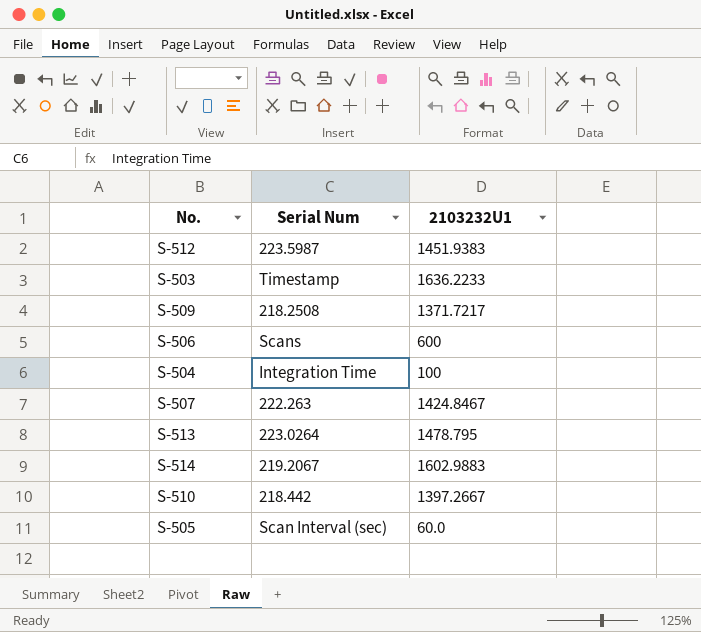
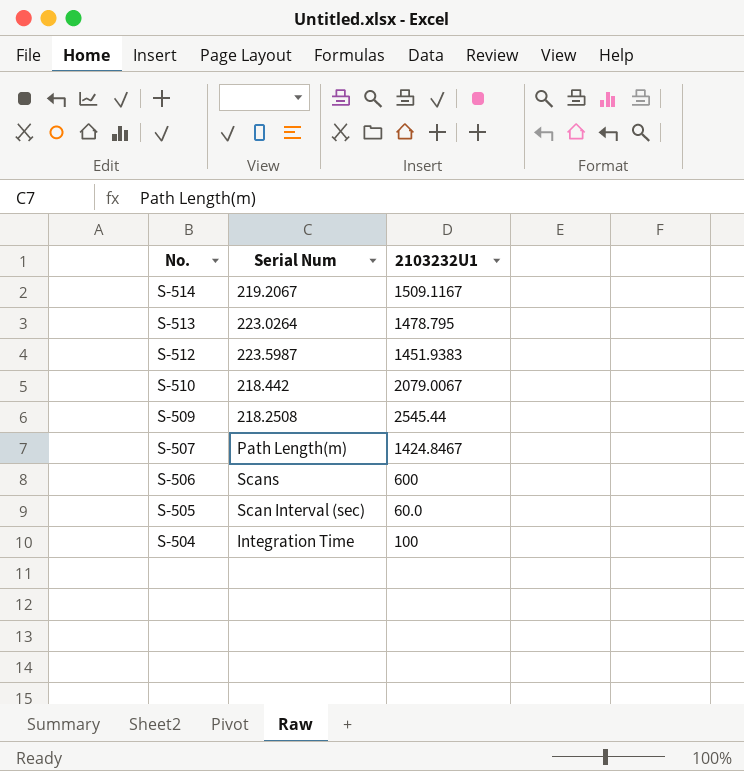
row order: none -> No. descending
row S-503: Timestamp | 1636.2233 -> none
S-514 | 2103232U1: 1602.9883 -> 1509.1167
S-510 | 2103232U1: 1397.2667 -> 2079.0067
S-509 | 2103232U1: 1371.7217 -> 2545.44
S-507 | Serial Num: 222.263 -> Path Length(m)

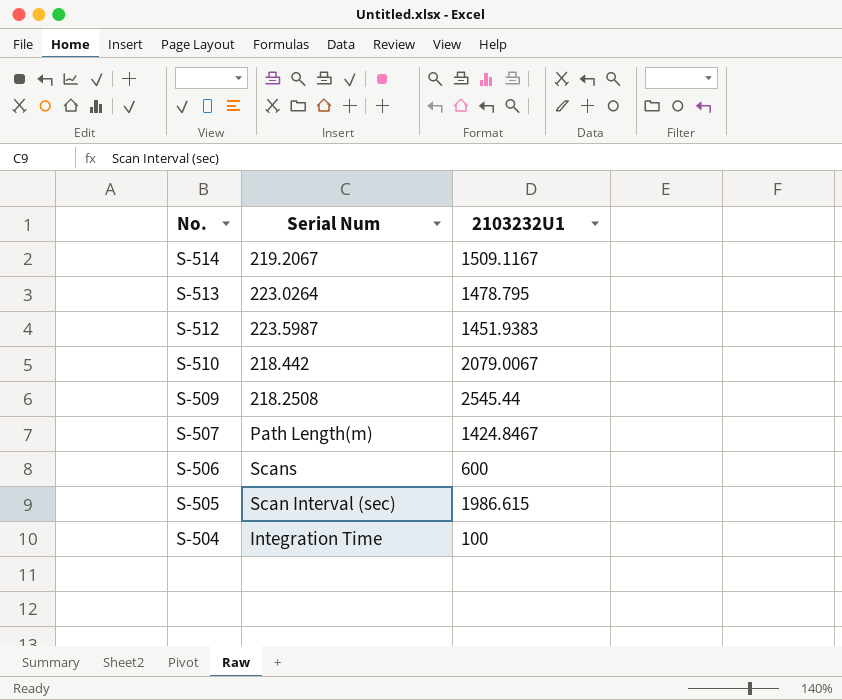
S-505 | 2103232U1: 60.0 -> 1986.615

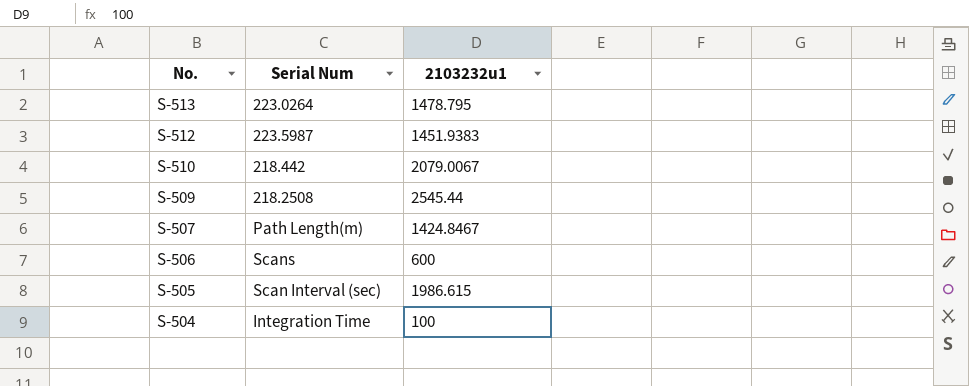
column name: 2103232U1 -> 2103232u1
row S-514: 219.2067 | 1509.1167 -> none

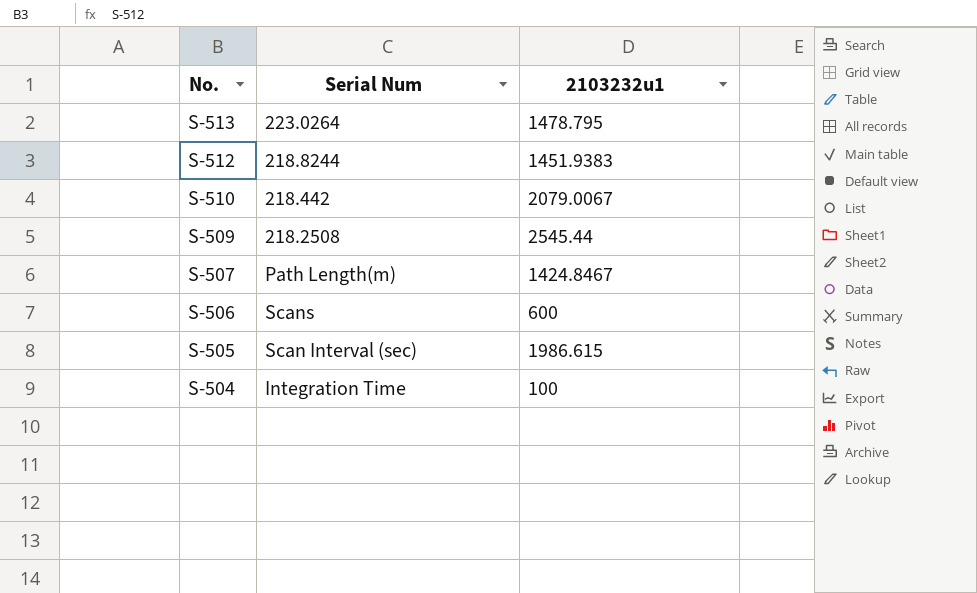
S-512 | Serial Num: 223.5987 -> 218.8244

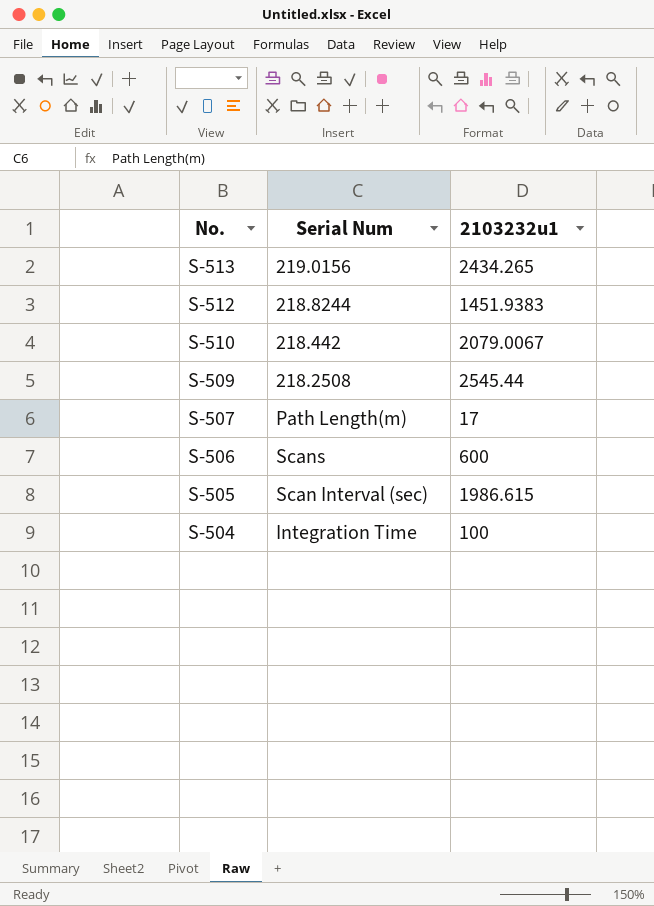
S-513 | Serial Num: 223.0264 -> 219.0156
S-513 | 2103232u1: 1478.795 -> 2434.265
S-507 | 2103232u1: 1424.8467 -> 17

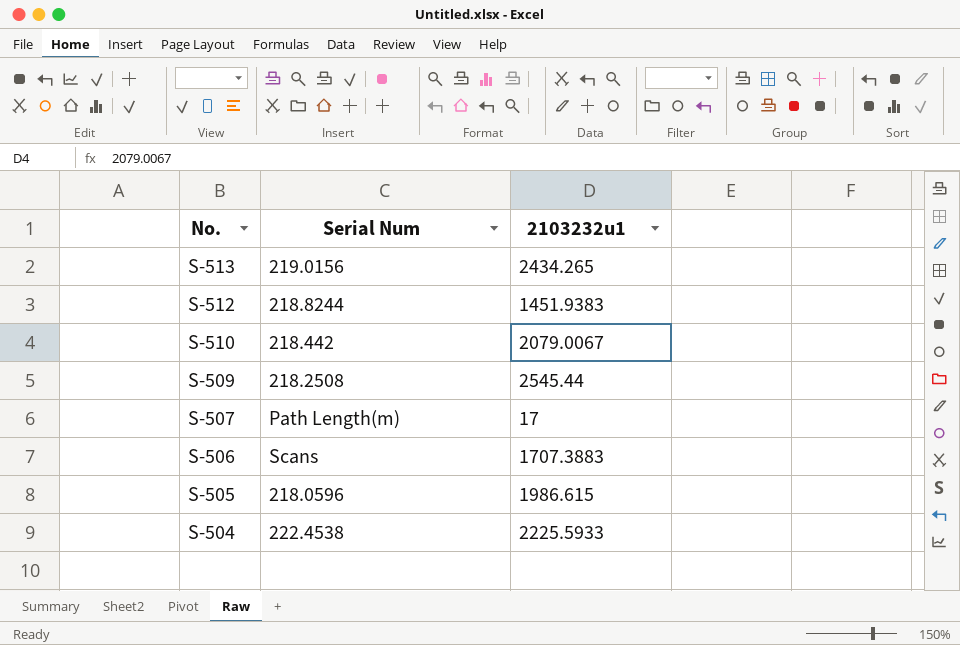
S-506 | 2103232u1: 600 -> 1707.3883
S-505 | Serial Num: Scan Interval (sec) -> 218.0596
S-504 | Serial Num: Integration Time -> 222.4538
S-504 | 2103232u1: 100 -> 2225.5933

